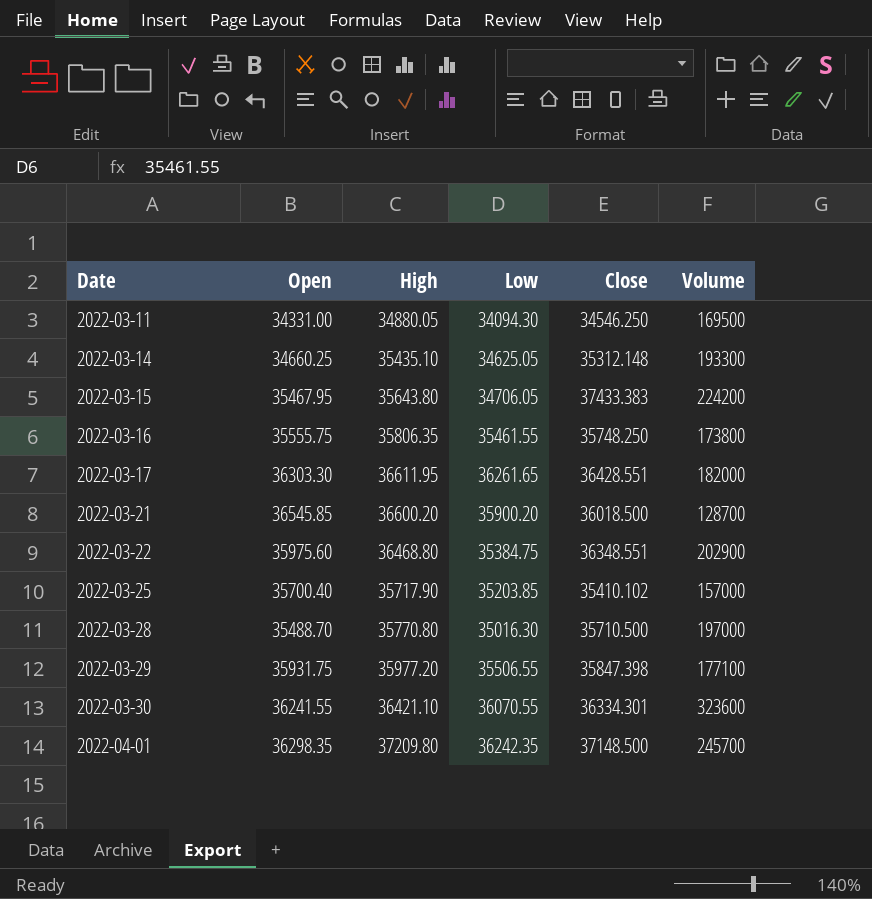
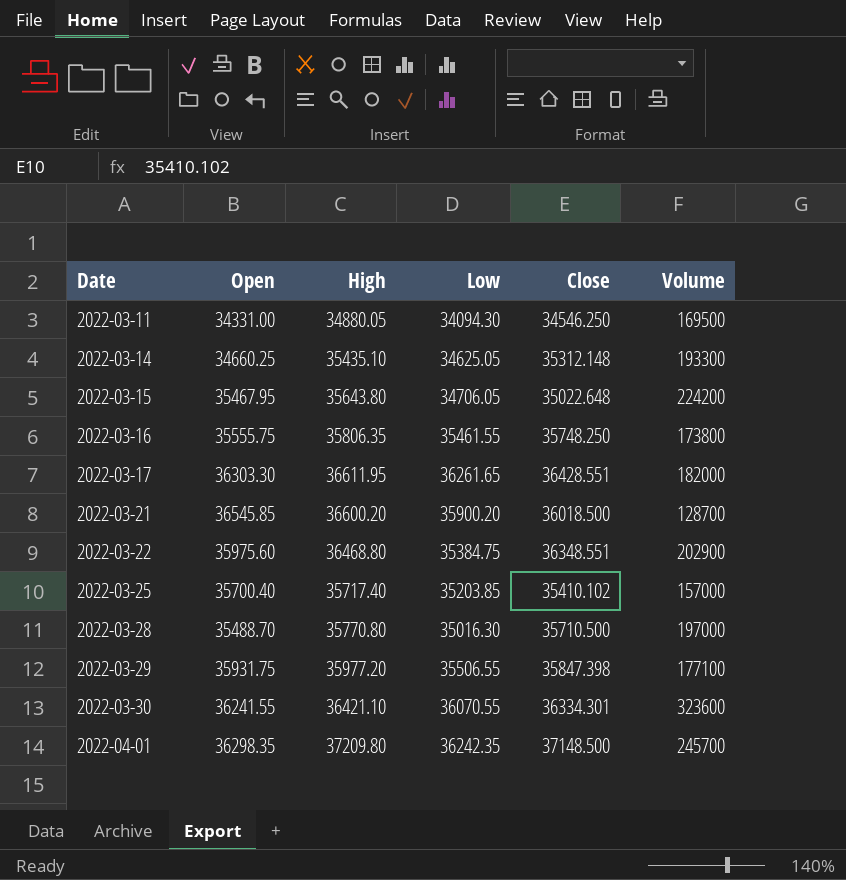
2022-03-15 | Close: 37433.383 -> 35022.648
2022-03-25 | High: 35717.90 -> 35717.40

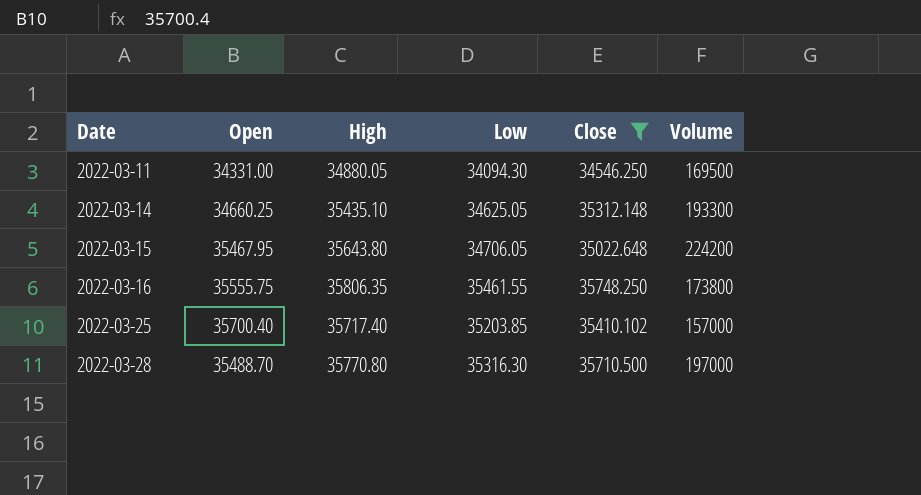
filter: none -> Close <= 35748.250
2022-03-28 | Low: 35016.30 -> 35316.30

